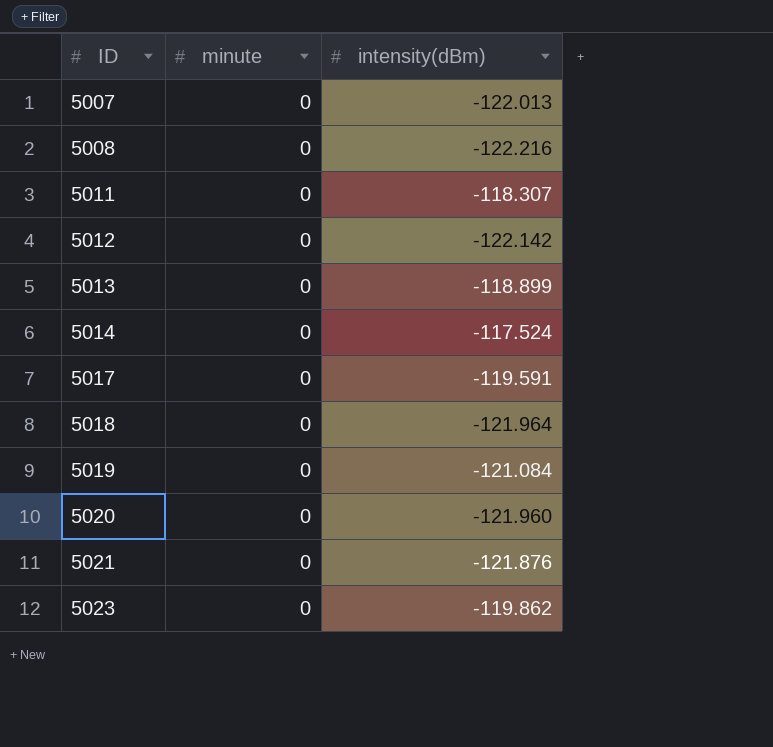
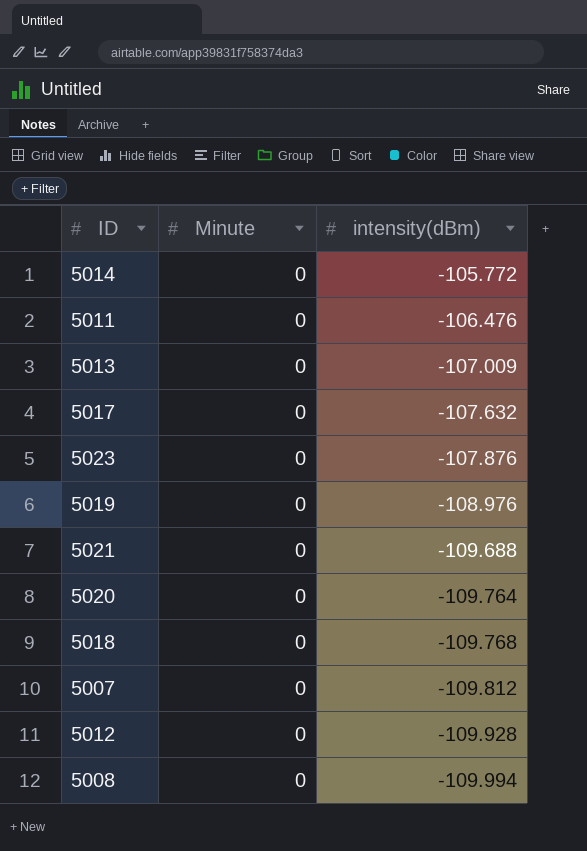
row order: ID ascending -> intensity(dBm) descending
column name: minute -> Minute
5014 | intensity(dBm): -117.524 -> -105.772
5011 | intensity(dBm): -118.307 -> -106.476
5013 | intensity(dBm): -118.899 -> -107.009
5017 | intensity(dBm): -119.591 -> -107.632
5023 | intensity(dBm): -119.862 -> -107.876
5019 | intensity(dBm): -121.084 -> -108.976
5021 | intensity(dBm): -121.876 -> -109.688
5020 | intensity(dBm): -121.960 -> -109.764
5018 | intensity(dBm): -121.964 -> -109.768
5007 | intensity(dBm): -122.013 -> -109.812
5012 | intensity(dBm): -122.142 -> -109.928
5008 | intensity(dBm): -122.216 -> -109.994

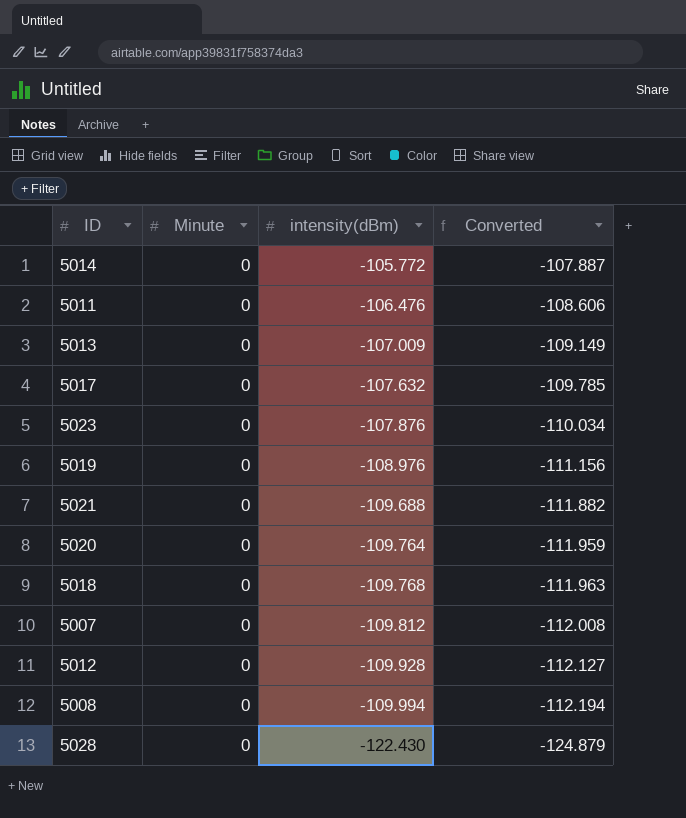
column Converted | formula: none -> [intensity(dBm)] * 1.02
row 5028: none -> 0 | -122.430 | -124.879

